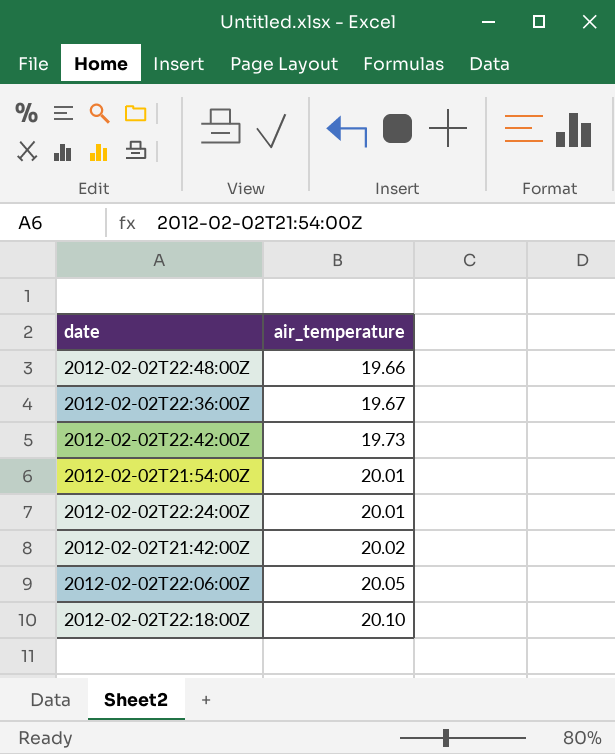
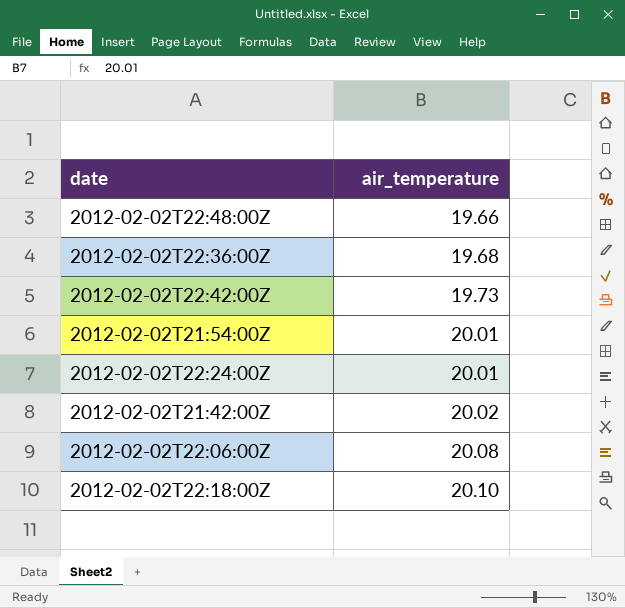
2012-02-02T22:36:00Z | air_temperature: 19.67 -> 19.68
2012-02-02T22:06:00Z | air_temperature: 20.05 -> 20.08

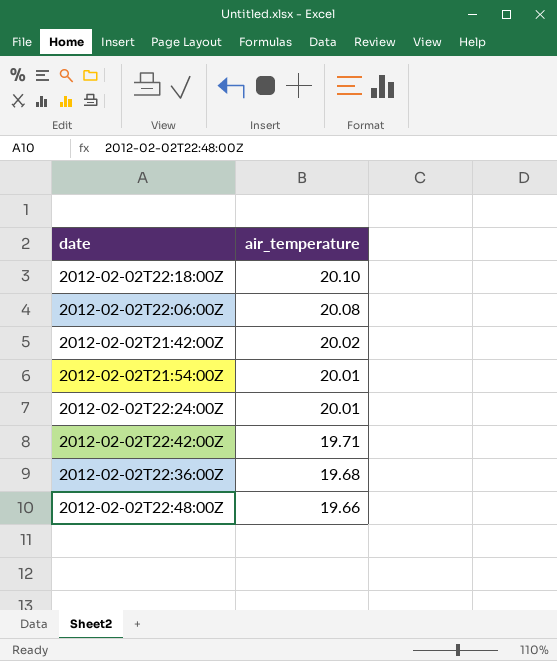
row order: air_temperature ascending -> air_temperature descending
2012-02-02T22:42:00Z | air_temperature: 19.73 -> 19.71

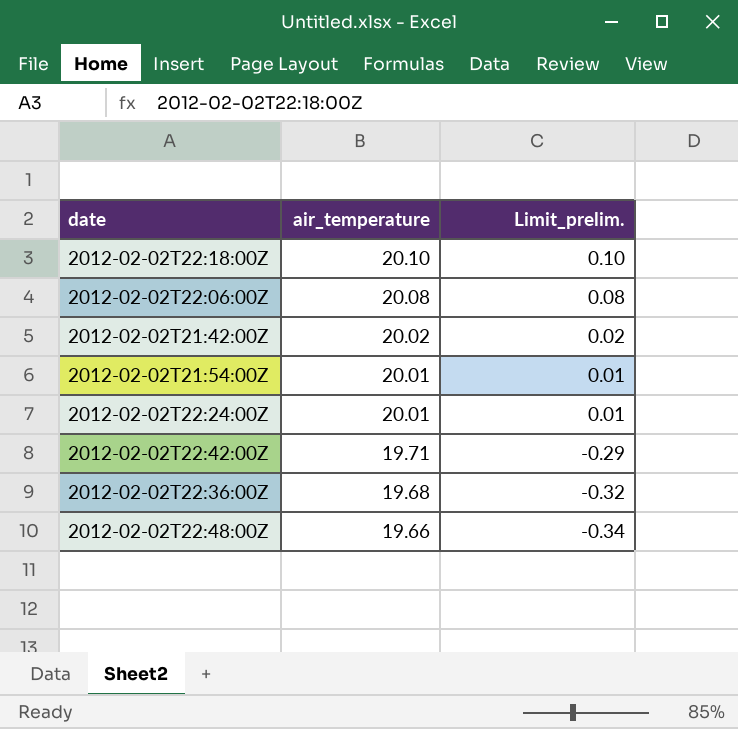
column Limit_prelim. | formula: none -> [air_temperature] - 20

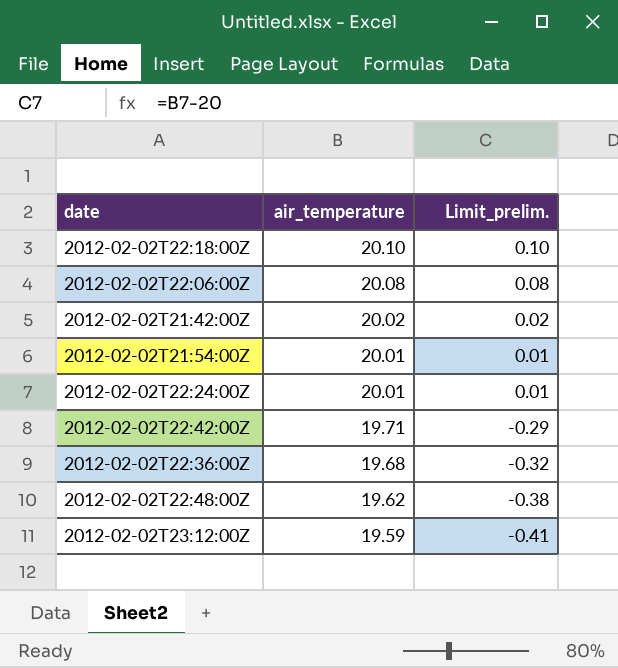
2012-02-02T22:48:00Z | air_temperature: 19.66 -> 19.62
2012-02-02T22:48:00Z | Limit_prelim.: -0.34 -> -0.38
row 2012-02-02T23:12:00Z: none -> 19.59 | -0.41

